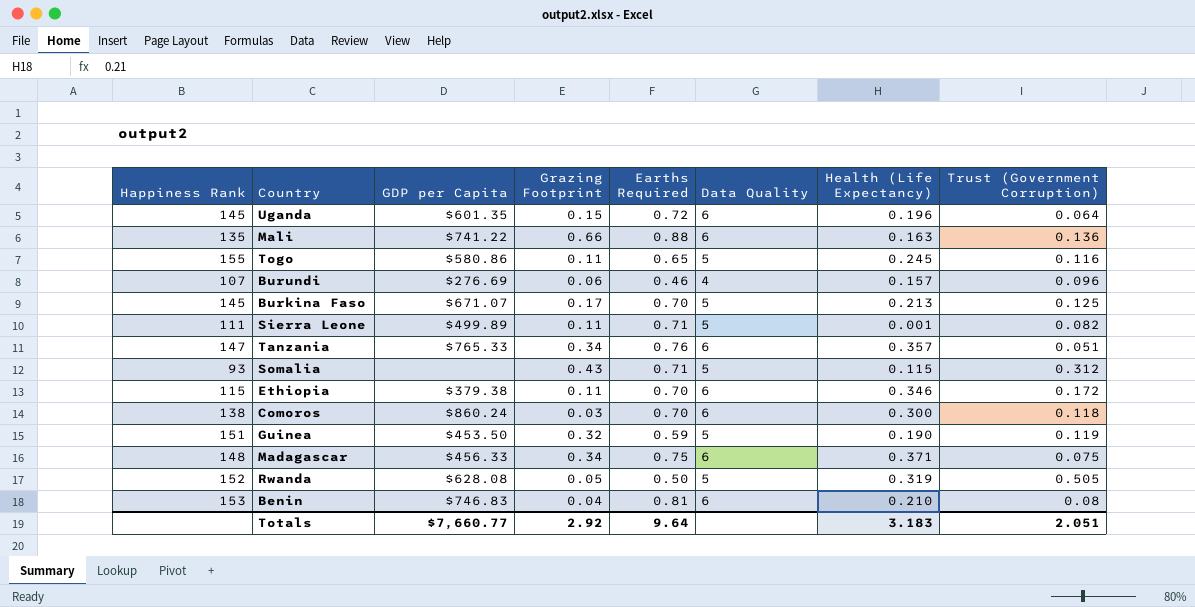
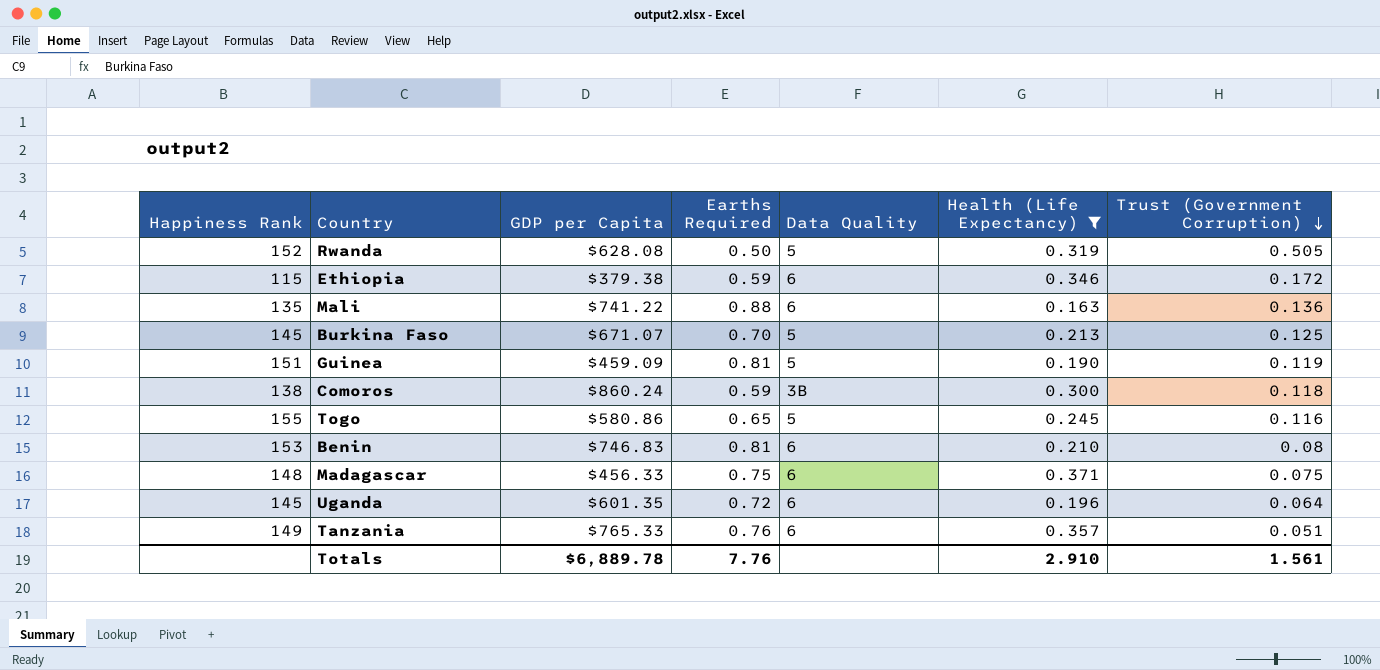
filter: none -> Health (Life Expectancy) >= 0.163
row order: none -> Trust (Government Corruption) descending
column Grazing Footprint | position: 4 -> none
Ethiopia | Earths Required: 0.70 -> 0.59
Guinea | GDP per Capita: $453.50 -> $459.09
Guinea | Earths Required: 0.59 -> 0.81
Comoros | Earths Required: 0.70 -> 0.59
Comoros | Data Quality: 6 -> 3B
Tanzania | Happiness Rank: 147 -> 149
Totals | GDP per Capita: $7,660.77 -> $6,889.78
Totals | Earths Required: 9.64 -> 7.76
Totals | Health (Life Expectancy): 3.183 -> 2.910
Totals | Trust (Government Corruption): 2.051 -> 1.561

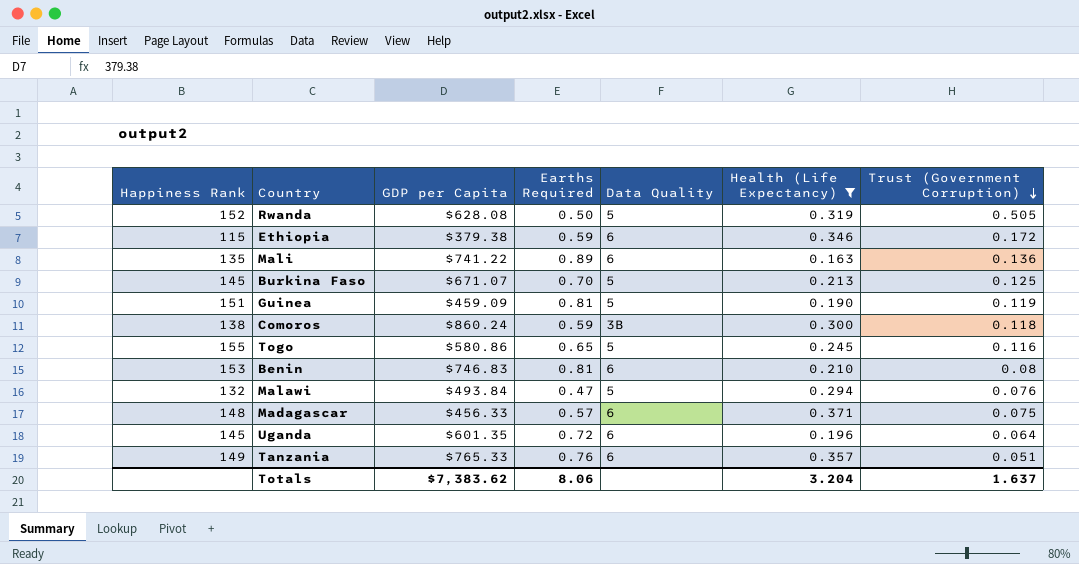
Mali | Earths Required: 0.88 -> 0.89
row Malawi: none -> 132 | $493.84 | 0.47 | 5 | 0.294 | 0.076
Madagascar | Earths Required: 0.75 -> 0.57
Totals | GDP per Capita: $6,889.78 -> $7,383.62
Totals | Earths Required: 7.76 -> 8.06
Totals | Health (Life Expectancy): 2.910 -> 3.204
Totals | Trust (Government Corruption): 1.561 -> 1.637

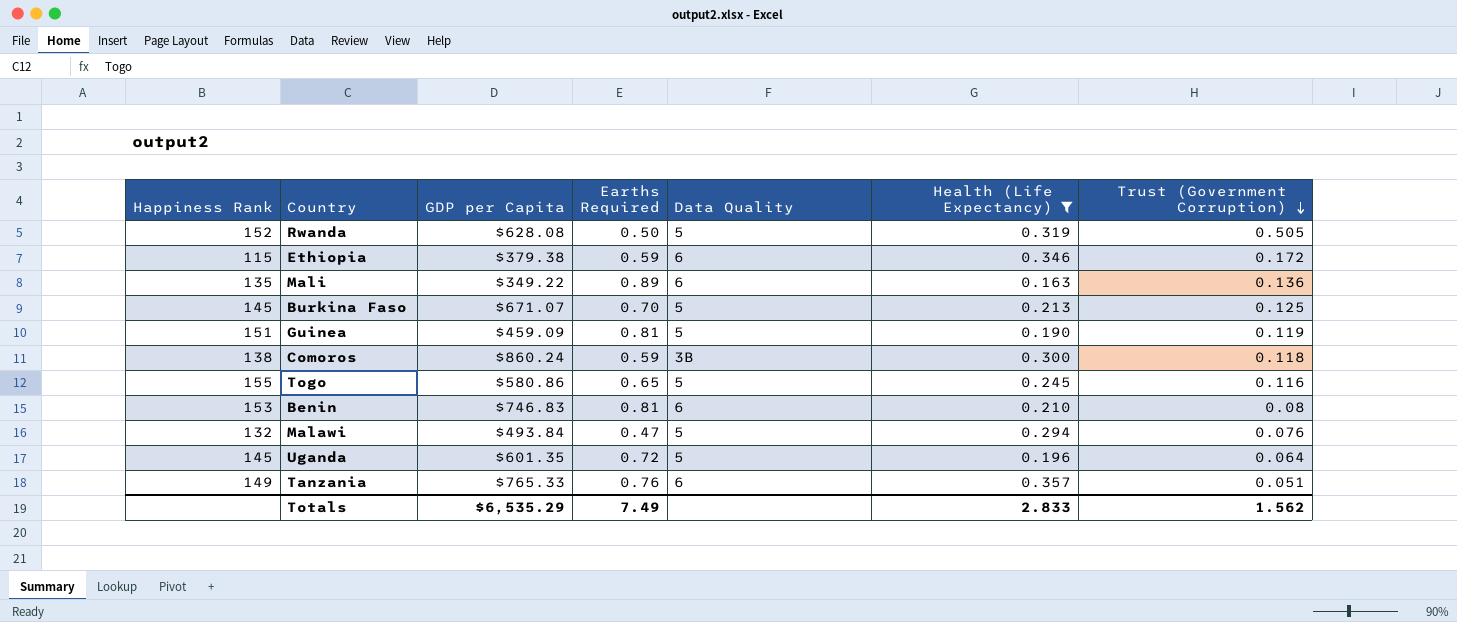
row Madagascar: 148 | $456.33 | 0.57 | 6 | 0.371 | 0.075 -> none
Mali | GDP per Capita: $741.22 -> $349.22
Uganda | Data Quality: 6 -> 5
Totals | GDP per Capita: $7,383.62 -> $6,535.29
Totals | Earths Required: 8.06 -> 7.49
Totals | Health (Life Expectancy): 3.204 -> 2.833
Totals | Trust (Government Corruption): 1.637 -> 1.562

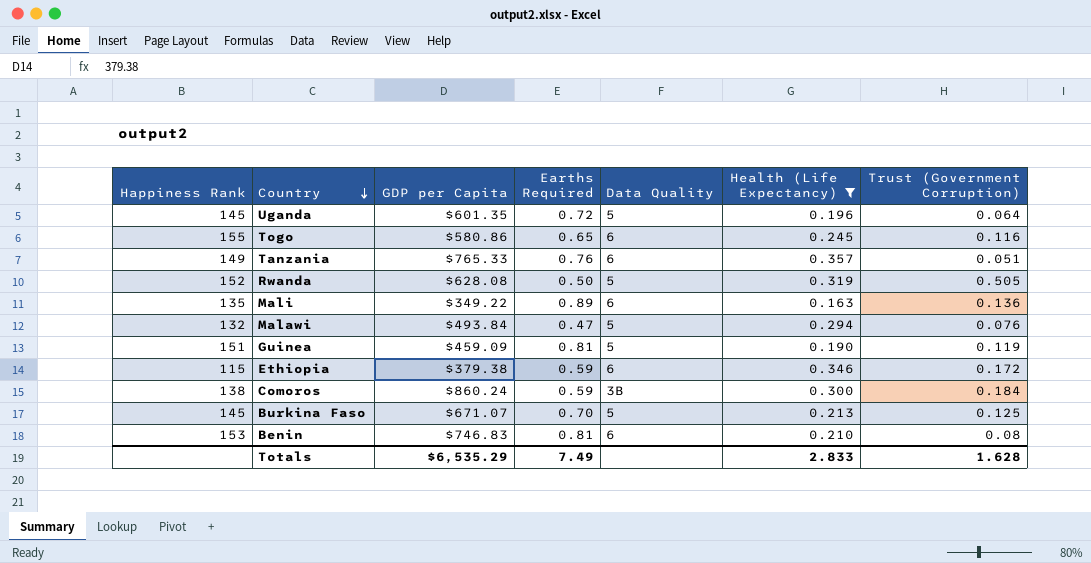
row order: Trust (Government Corruption) descending -> Country descending
Togo | Data Quality: 5 -> 6
Comoros | Trust (Government Corruption): 0.118 -> 0.184
Totals | Trust (Government Corruption): 1.562 -> 1.628

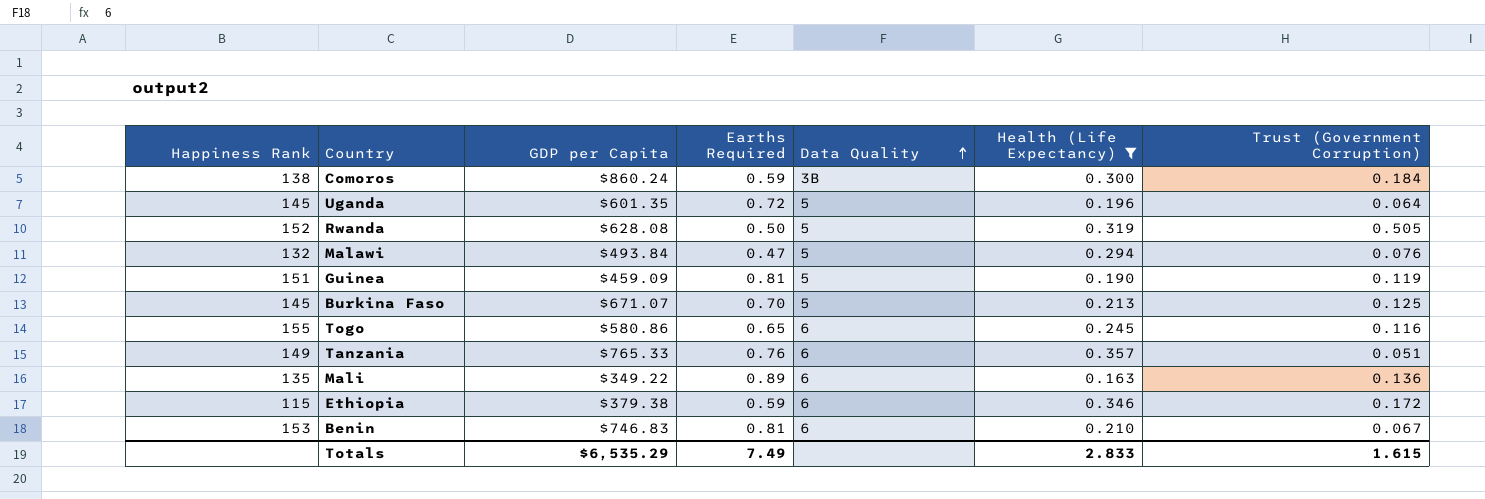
row order: Country descending -> Data Quality ascending
Benin | Trust (Government Corruption): 0.08 -> 0.067
Totals | Trust (Government Corruption): 1.628 -> 1.615

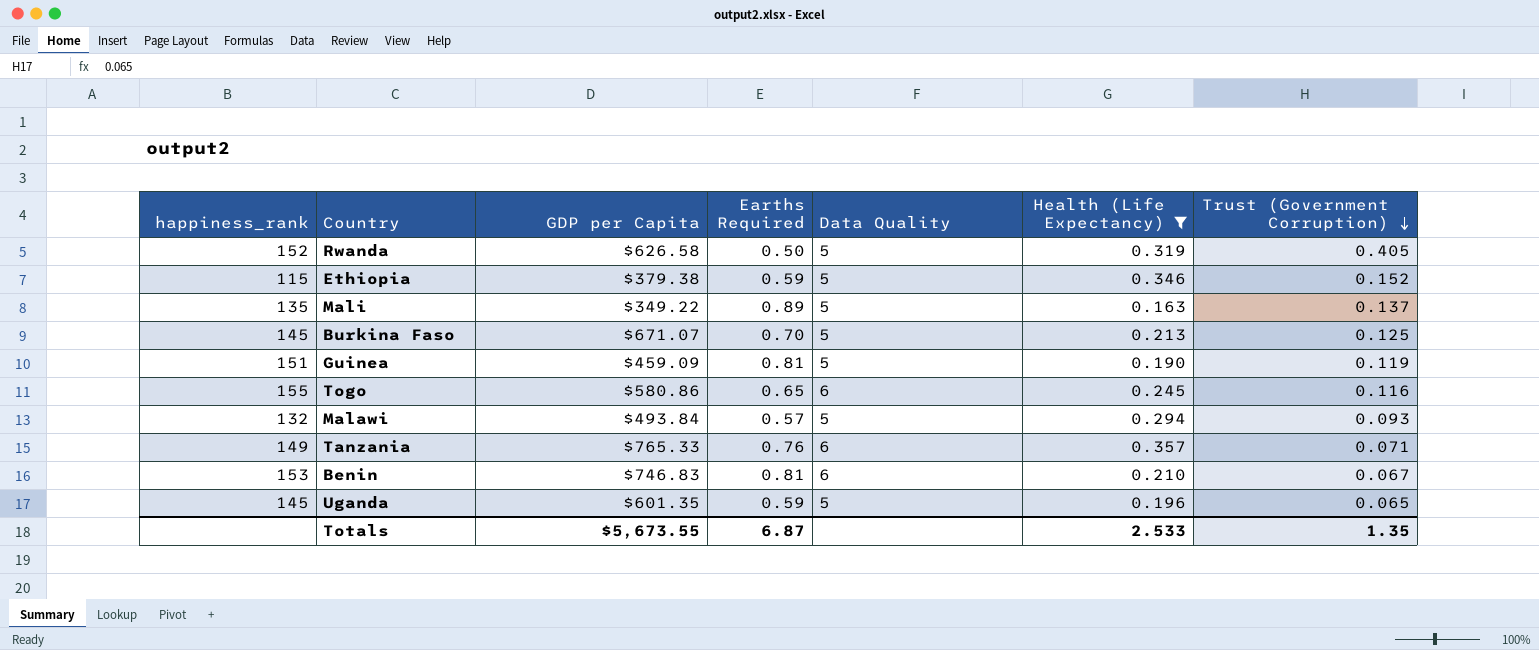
row order: Data Quality ascending -> Trust (Government Corruption) descending
column name: Happiness Rank -> happiness_rank
row Comoros: 138 | $860.24 | 0.59 | 3B | 0.300 | 0.184 -> none
Rwanda | GDP per Capita: $628.08 -> $626.58
Rwanda | Trust (Government Corruption): 0.505 -> 0.405
Ethiopia | Data Quality: 6 -> 5
Ethiopia | Trust (Government Corruption): 0.172 -> 0.152
Mali | Data Quality: 6 -> 5
Mali | Trust (Government Corruption): 0.136 -> 0.137
Malawi | Earths Required: 0.47 -> 0.57
Malawi | Trust (Government Corruption): 0.076 -> 0.093
Tanzania | Trust (Government Corruption): 0.051 -> 0.071
Uganda | Earths Required: 0.72 -> 0.59
Uganda | Trust (Government Corruption): 0.064 -> 0.065
Totals | GDP per Capita: $6,535.29 -> $5,673.55
Totals | Earths Required: 7.49 -> 6.87
Totals | Health (Life Expectancy): 2.833 -> 2.533
Totals | Trust (Government Corruption): 1.615 -> 1.35

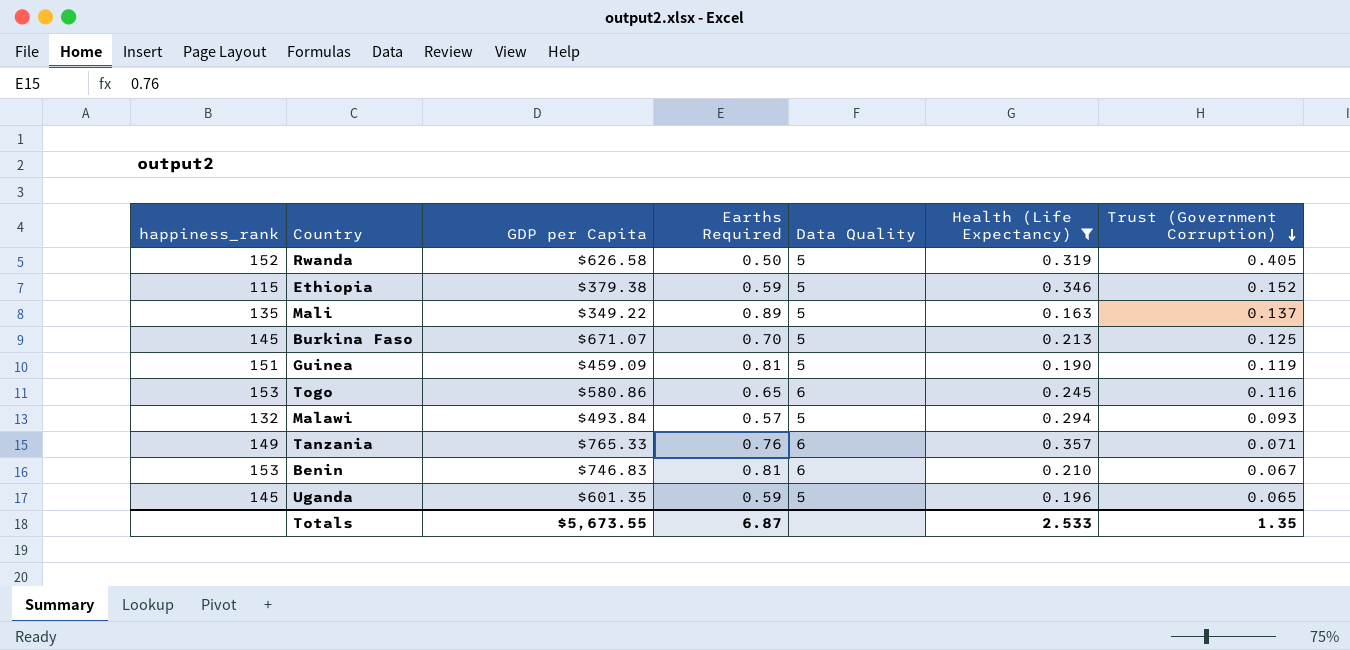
Togo | happiness_rank: 155 -> 153

